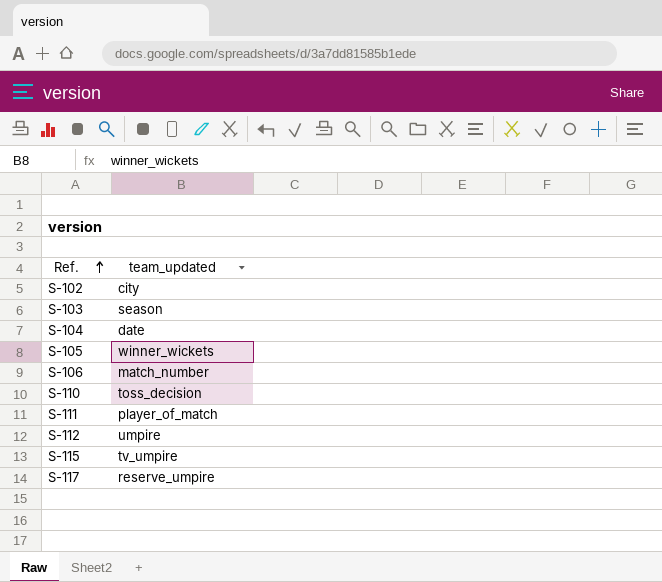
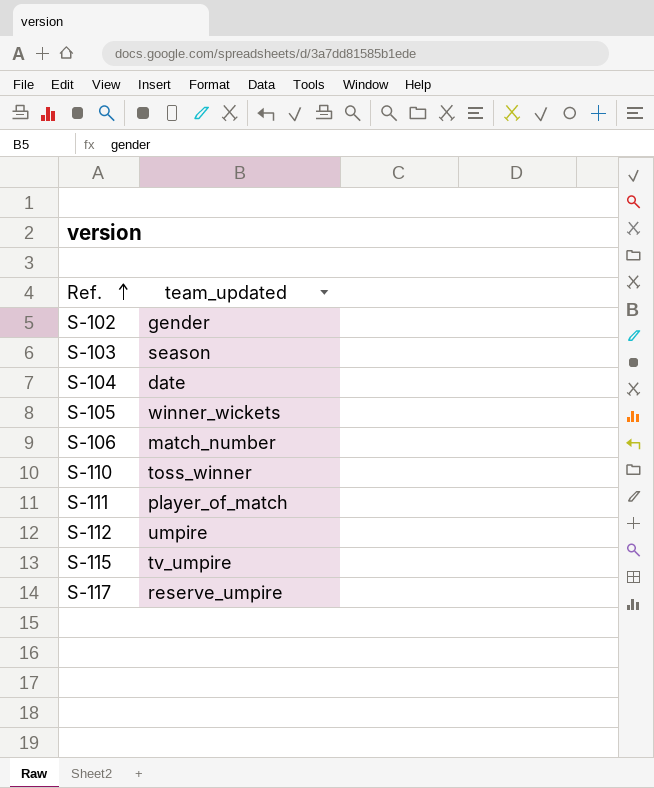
S-102 | team_updated: city -> gender
S-110 | team_updated: toss_decision -> toss_winner

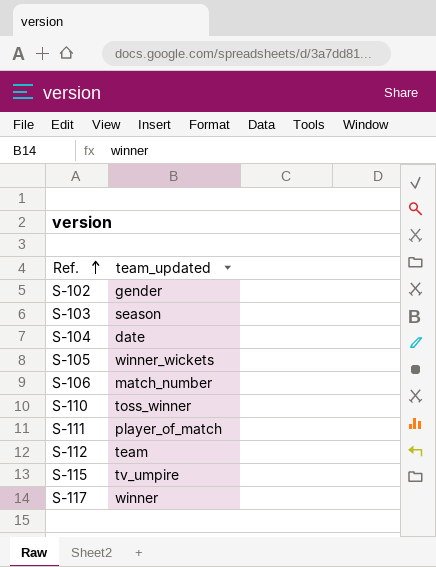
S-112 | team_updated: umpire -> team
S-117 | team_updated: reserve_umpire -> winner

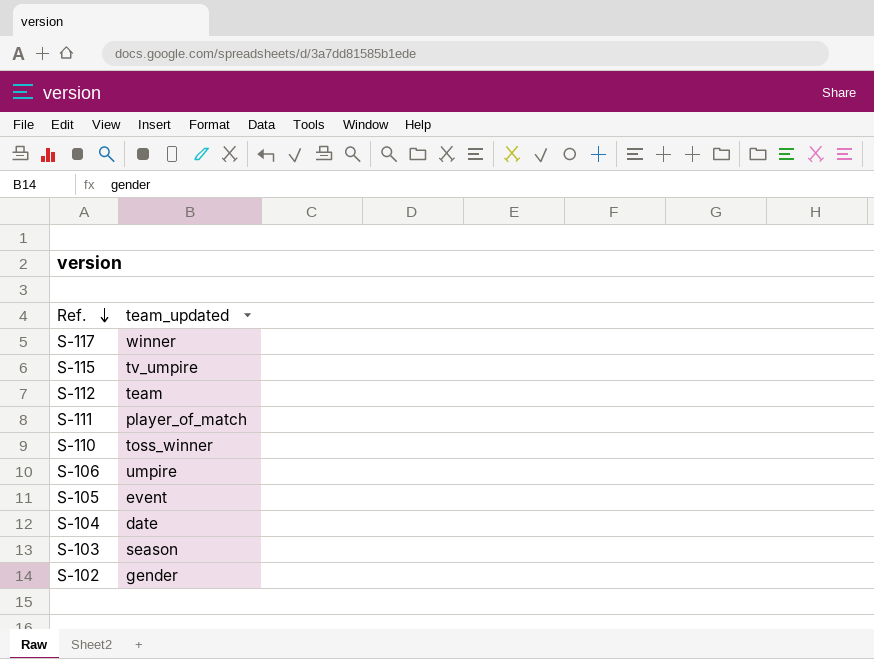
row order: Ref. ascending -> Ref. descending
S-106 | team_updated: match_number -> umpire
S-105 | team_updated: winner_wickets -> event

